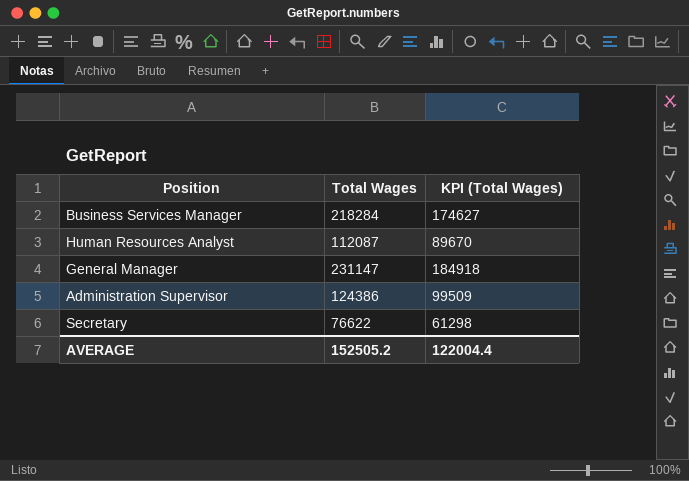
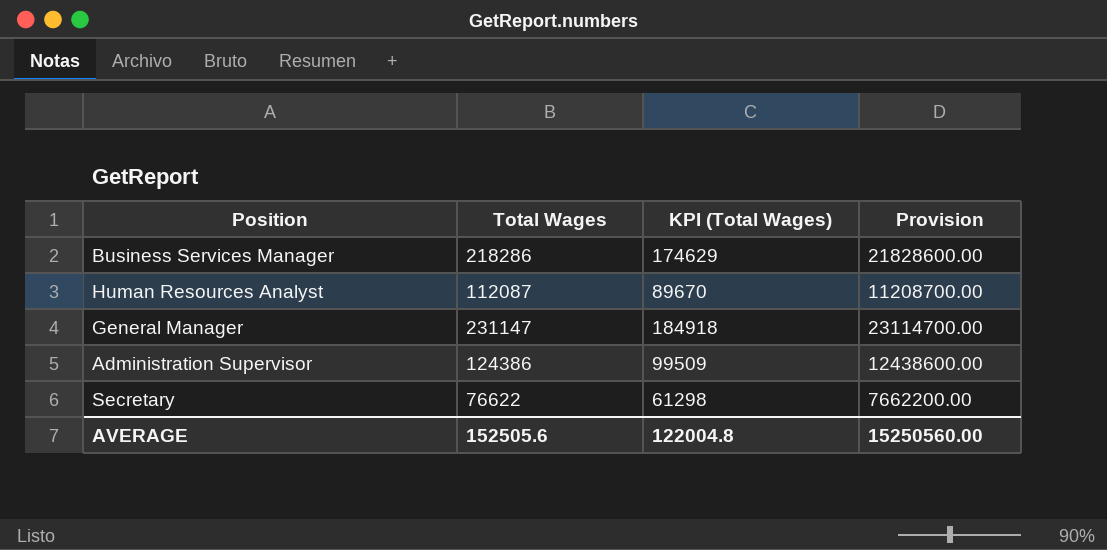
column Provision | formula: none -> [Total Wages] * 100
Business Services Manager | Total Wages: 218284 -> 218286
Business Services Manager | KPI (Total Wages): 174627 -> 174629
AVERAGE | Total Wages: 152505.2 -> 152505.6
AVERAGE | KPI (Total Wages): 122004.4 -> 122004.8

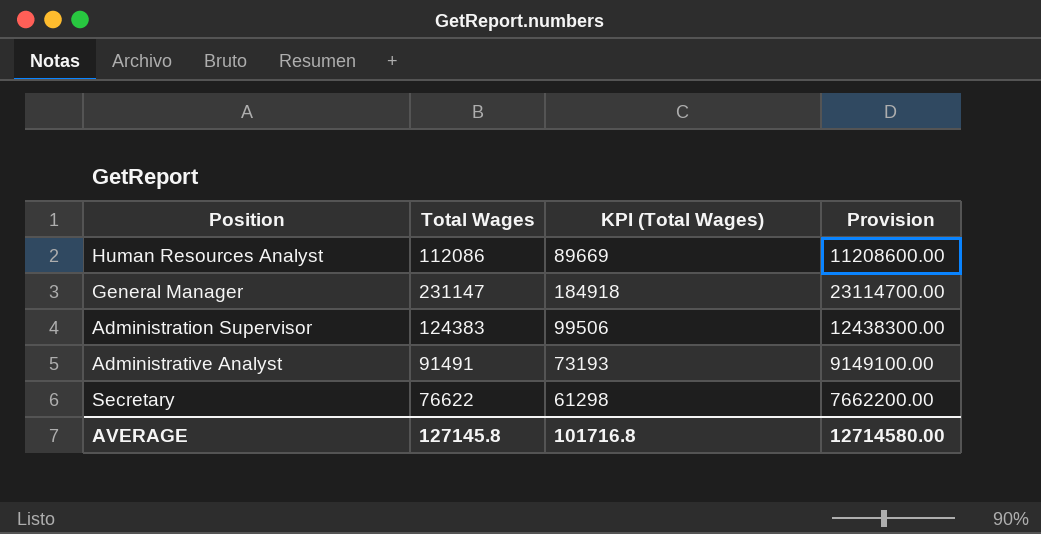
row Business Services Manager: 218286 | 174629 | 21828600.00 -> none
Human Resources Analyst | Total Wages: 112087 -> 112086
Human Resources Analyst | KPI (Total Wages): 89670 -> 89669
Human Resources Analyst | Provision: 11208700.00 -> 11208600.00
Administration Supervisor | Total Wages: 124386 -> 124383
Administration Supervisor | KPI (Total Wages): 99509 -> 99506
Administration Supervisor | Provision: 12438600.00 -> 12438300.00
row Administrative Analyst: none -> 91491 | 73193 | 9149100.00
AVERAGE | Total Wages: 152505.6 -> 127145.8
AVERAGE | KPI (Total Wages): 122004.8 -> 101716.8
AVERAGE | Provision: 15250560.00 -> 12714580.00

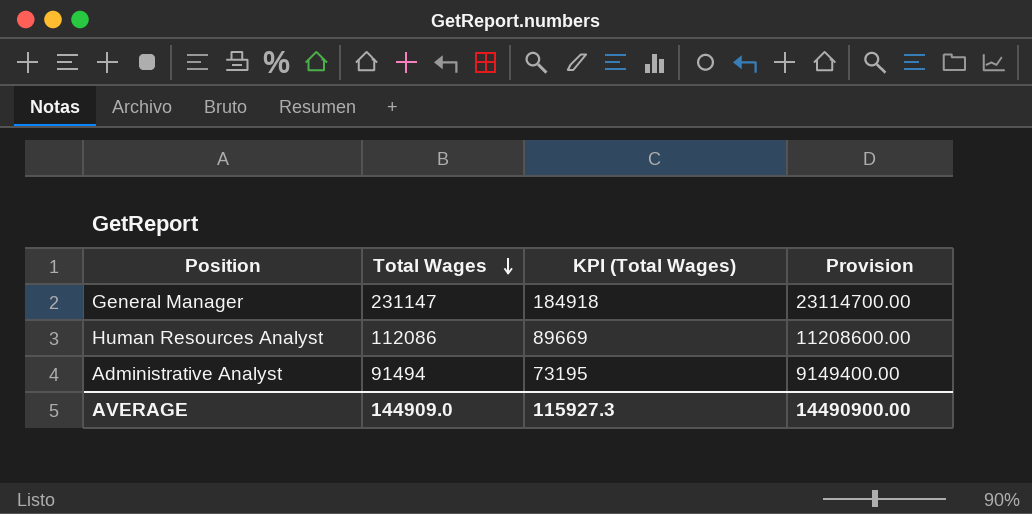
row order: none -> Total Wages descending
row Administration Supervisor: 124383 | 99506 | 12438300.00 -> none
row Secretary: 76622 | 61298 | 7662200.00 -> none
Administrative Analyst | Total Wages: 91491 -> 91494
Administrative Analyst | KPI (Total Wages): 73193 -> 73195
Administrative Analyst | Provision: 9149100.00 -> 9149400.00
AVERAGE | Total Wages: 127145.8 -> 144909.0
AVERAGE | KPI (Total Wages): 101716.8 -> 115927.3
AVERAGE | Provision: 12714580.00 -> 14490900.00

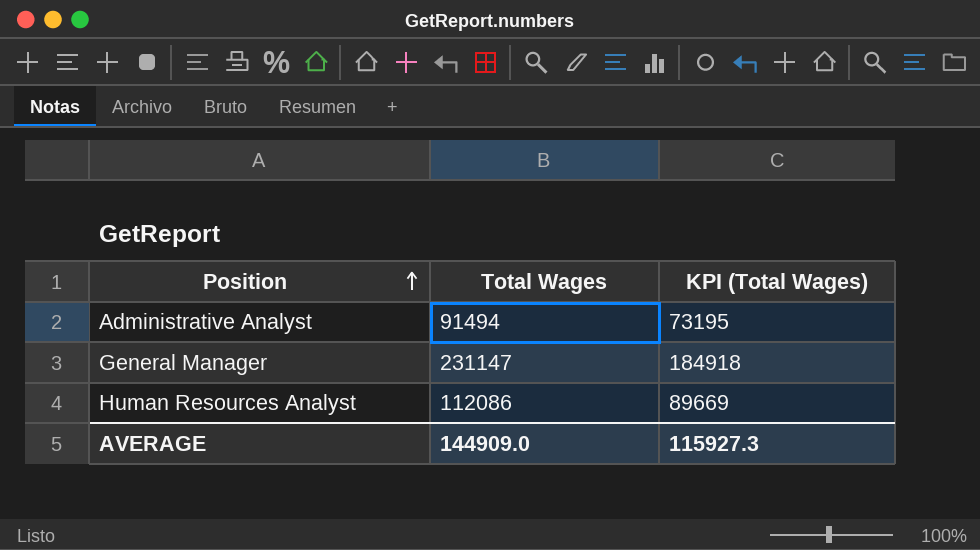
row order: Total Wages descending -> Position ascending
column Provision | formula: [Total Wages] * 100 -> none

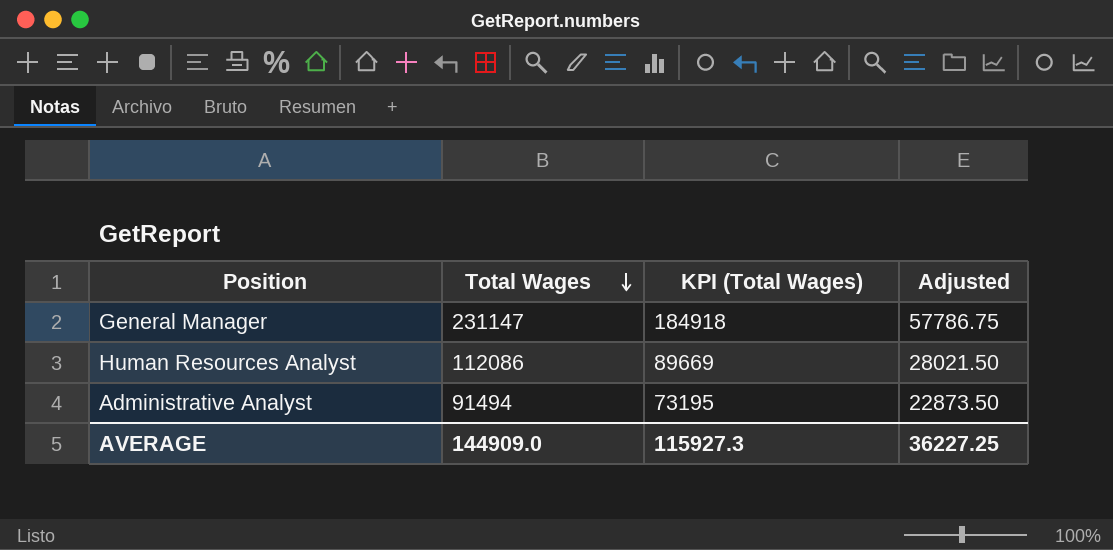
row order: Position ascending -> Total Wages descending
column Adjusted | formula: none -> [Total Wages] * 0.25

